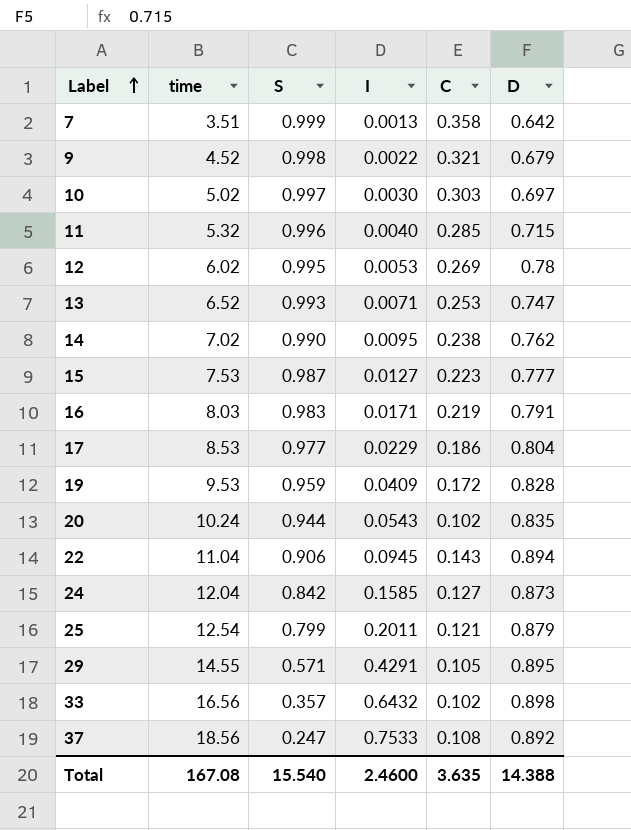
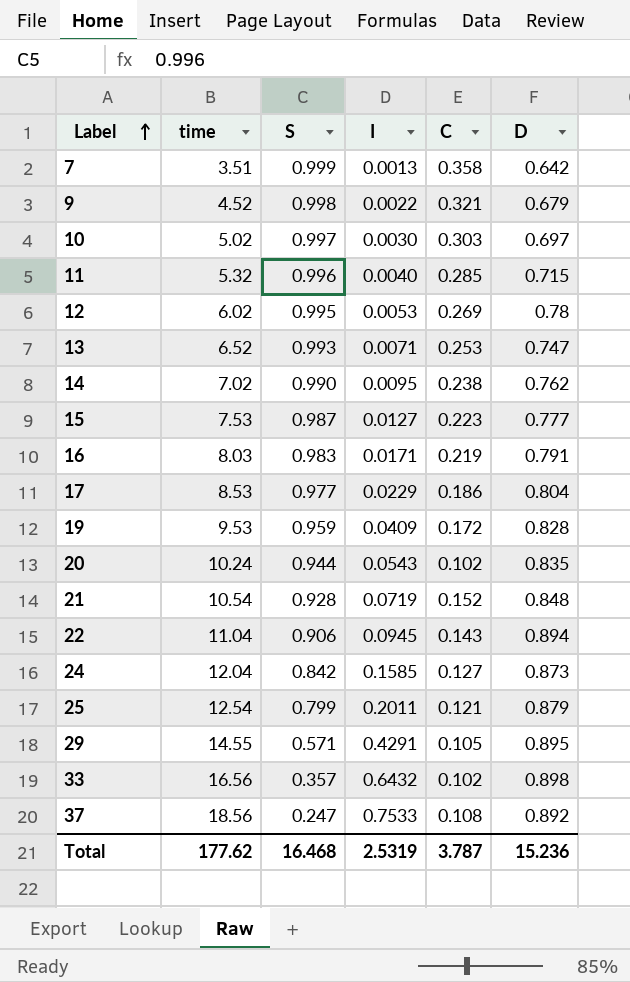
row 21: none -> 10.54 | 0.928 | 0.0719 | 0.152 | 0.848
Total | time: 167.08 -> 177.62
Total | S: 15.540 -> 16.468
Total | I: 2.4600 -> 2.5319
Total | C: 3.635 -> 3.787
Total | D: 14.388 -> 15.236

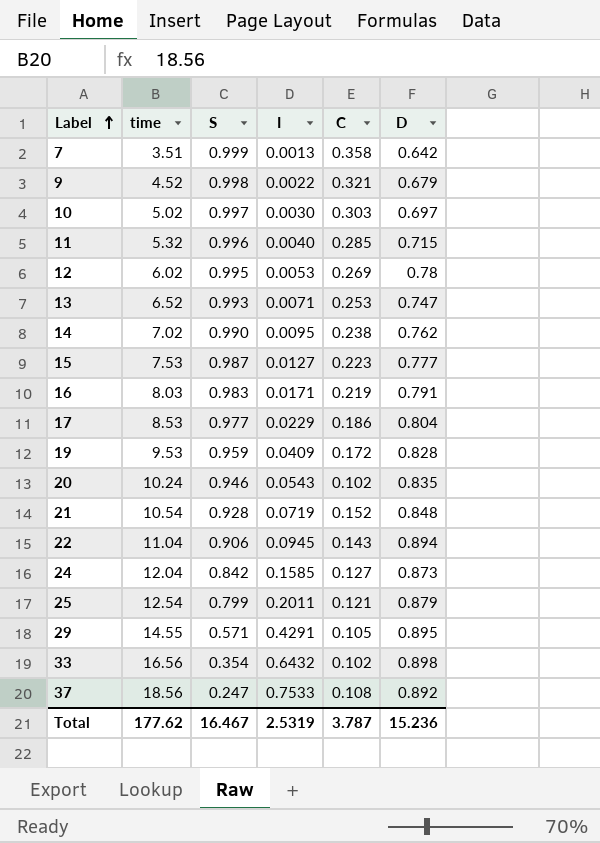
20 | S: 0.944 -> 0.946
33 | S: 0.357 -> 0.354
Total | S: 16.468 -> 16.467

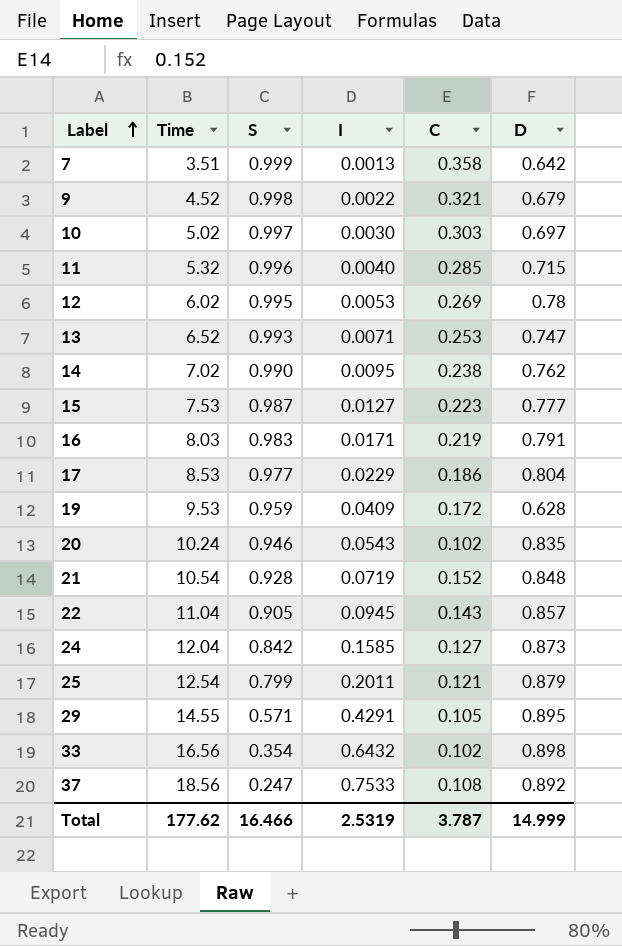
column name: time -> Time
19 | D: 0.828 -> 0.628
22 | S: 0.906 -> 0.905
22 | D: 0.894 -> 0.857
Total | S: 16.467 -> 16.466
Total | D: 15.236 -> 14.999

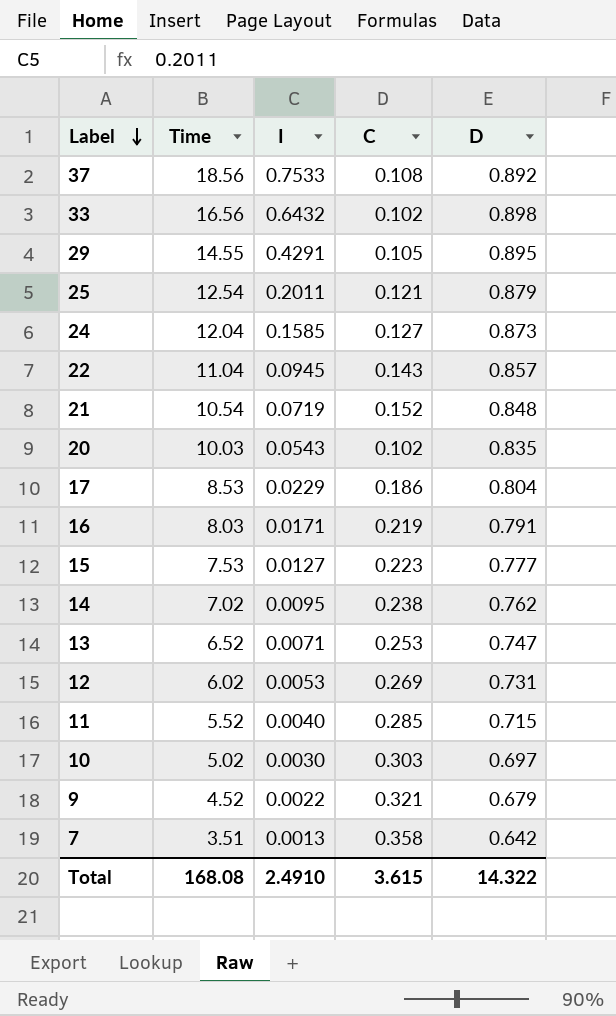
row order: Label ascending -> Label descending
column S | position: 3 -> none
row 19: 9.53 | 0.959 | 0.0409 | 0.172 | 0.628 -> none
20 | Time: 10.24 -> 10.03
12 | D: 0.78 -> 0.731
11 | Time: 5.32 -> 5.52
Total | Time: 177.62 -> 168.08
Total | I: 2.5319 -> 2.4910
Total | C: 3.787 -> 3.615
Total | D: 14.999 -> 14.322

